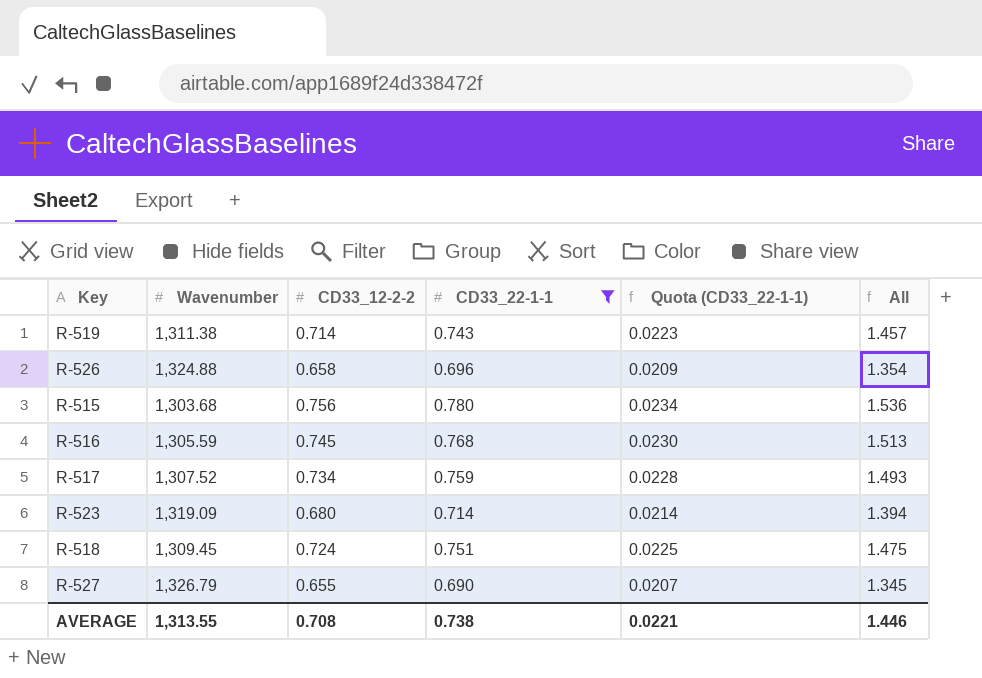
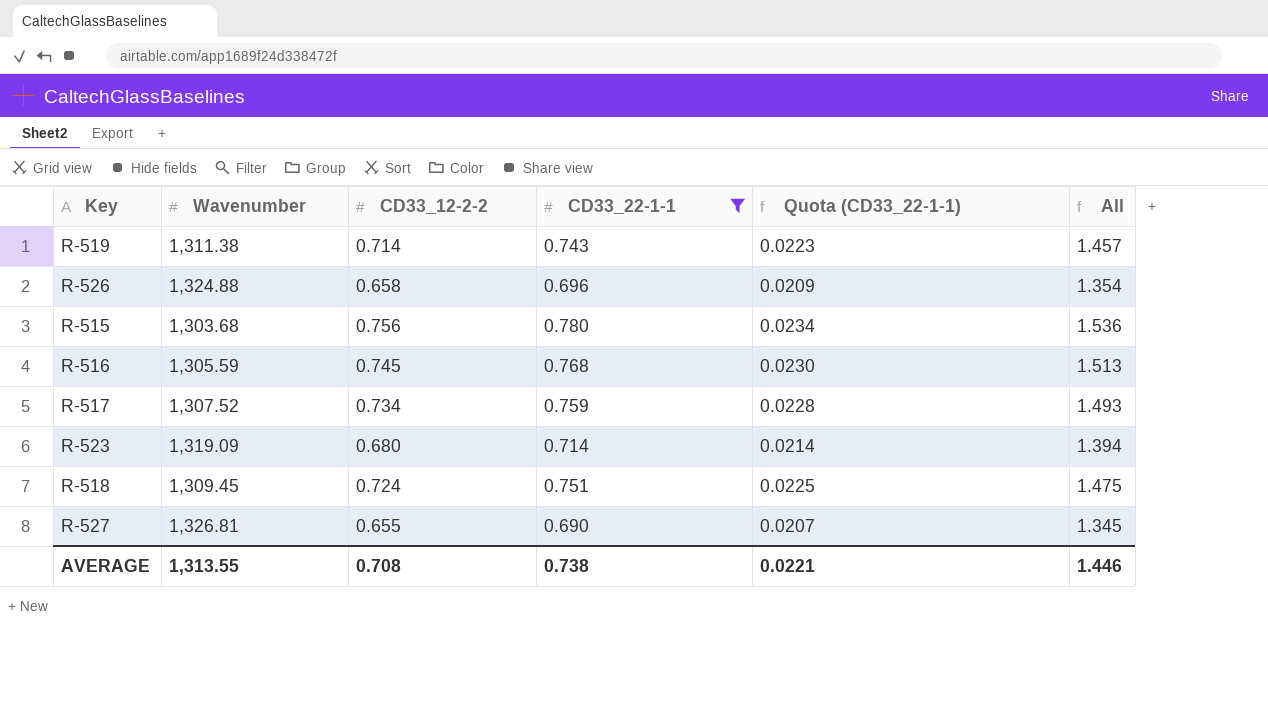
R-527 | Wavenumber: 1,326.79 -> 1,326.81

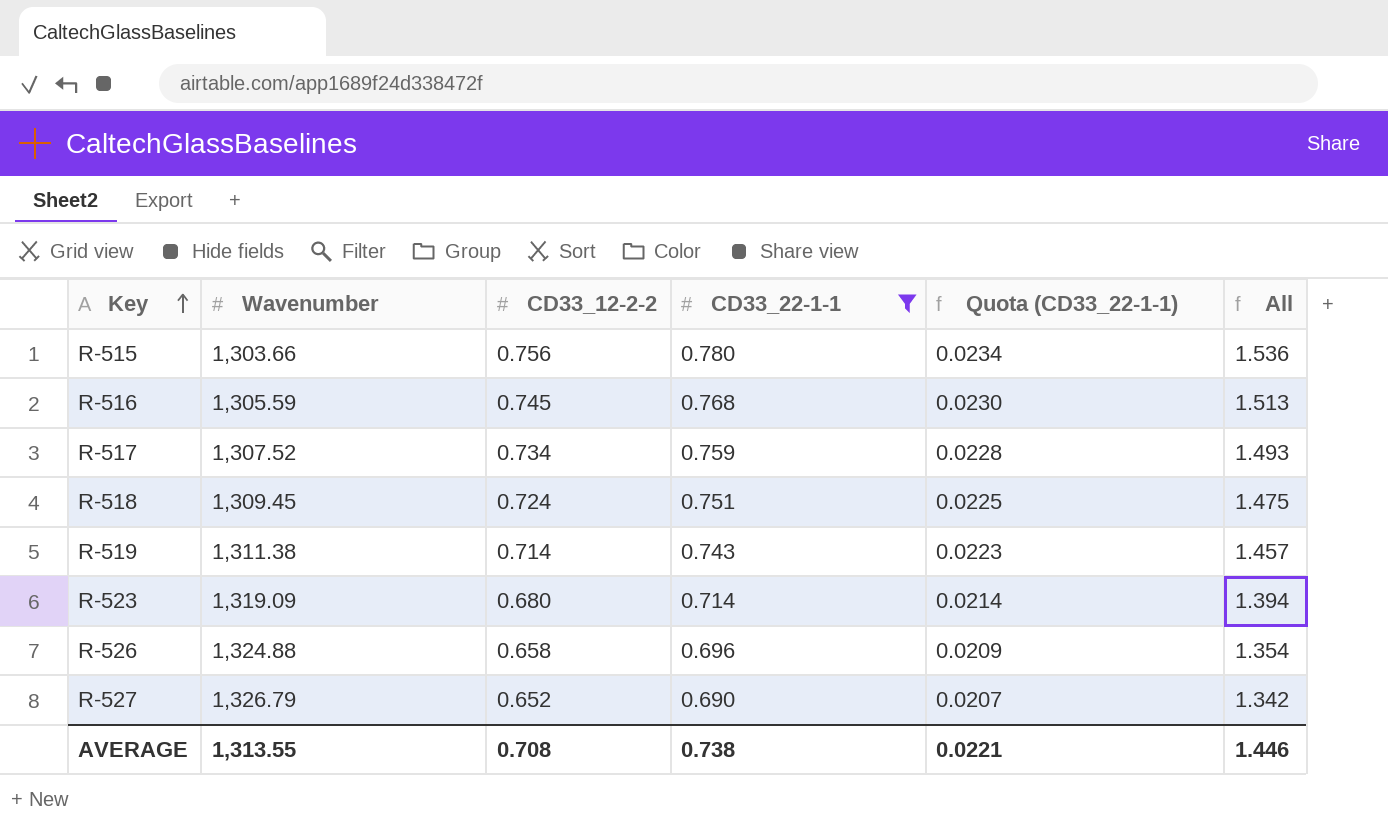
row order: none -> Key ascending
R-515 | Wavenumber: 1,303.68 -> 1,303.66
R-527 | Wavenumber: 1,326.81 -> 1,326.79
R-527 | CD33_12-2-2: 0.655 -> 0.652
R-527 | All: 1.345 -> 1.342

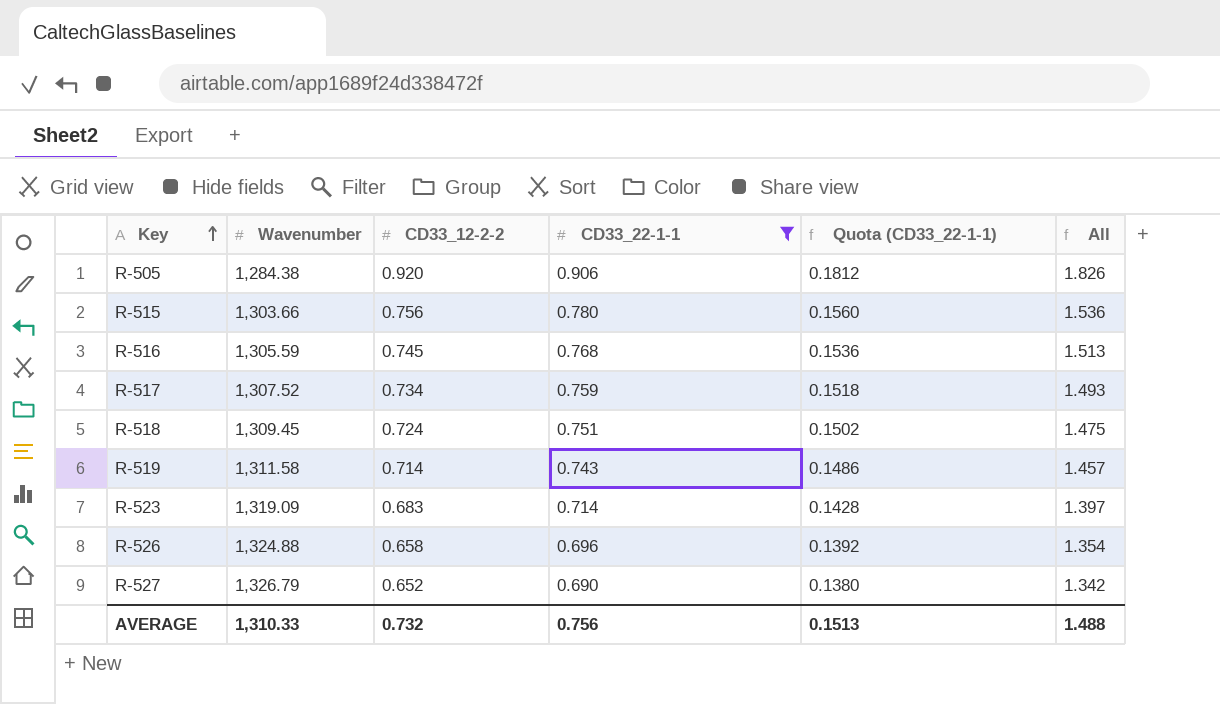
column Quota (CD33_22-1-1) | formula: [CD33_22-1-1] * 0.03 -> [CD33_22-1-1] * 0.2
row R-505: none -> 1,284.38 | 0.920 | 0.906 | 0.1812 | 1.826
R-519 | Wavenumber: 1,311.38 -> 1,311.58
R-523 | CD33_12-2-2: 0.680 -> 0.683
R-523 | All: 1.394 -> 1.397
AVERAGE | Wavenumber: 1,313.55 -> 1,310.33
AVERAGE | CD33_12-2-2: 0.708 -> 0.732
AVERAGE | CD33_22-1-1: 0.738 -> 0.756
AVERAGE | Quota (CD33_22-1-1): 0.0221 -> 0.1513
AVERAGE | All: 1.446 -> 1.488

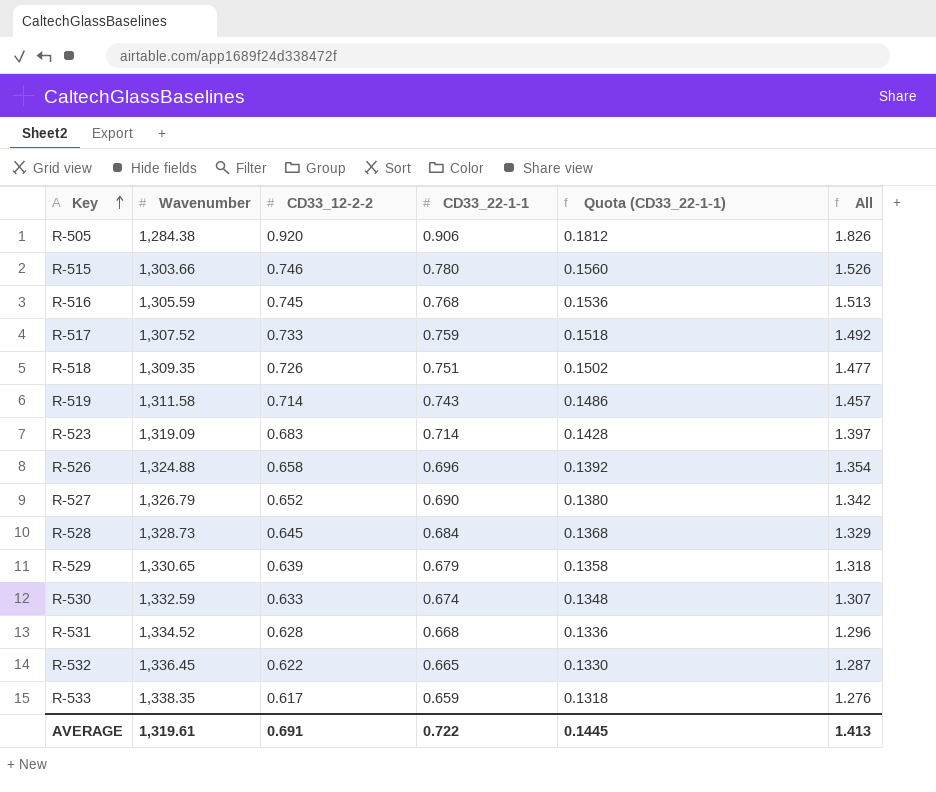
filter: CD33_22-1-1 >= 0.690 -> none
R-515 | CD33_12-2-2: 0.756 -> 0.746
R-515 | All: 1.536 -> 1.526
R-517 | CD33_12-2-2: 0.734 -> 0.733
R-517 | All: 1.493 -> 1.492
R-518 | Wavenumber: 1,309.45 -> 1,309.35
R-518 | CD33_12-2-2: 0.724 -> 0.726
R-518 | All: 1.475 -> 1.477
AVERAGE | Wavenumber: 1,310.33 -> 1,319.61
AVERAGE | CD33_12-2-2: 0.732 -> 0.691
AVERAGE | CD33_22-1-1: 0.756 -> 0.722
AVERAGE | Quota (CD33_22-1-1): 0.1513 -> 0.1445
AVERAGE | All: 1.488 -> 1.413

